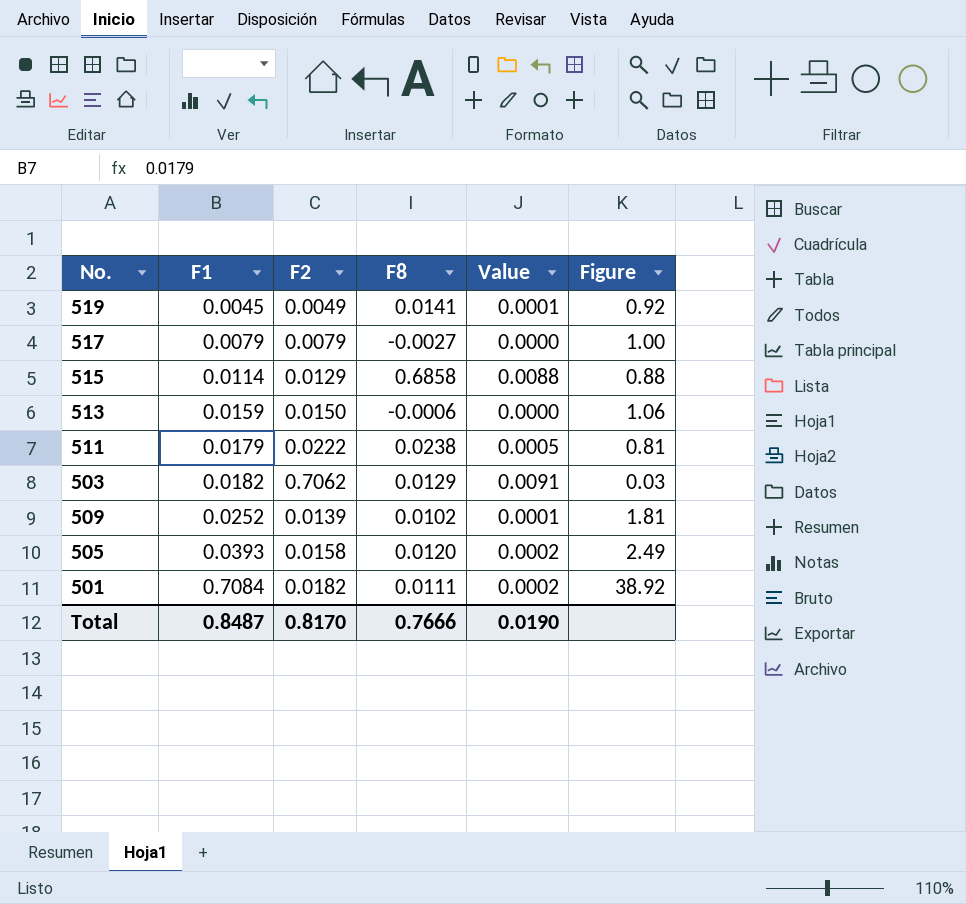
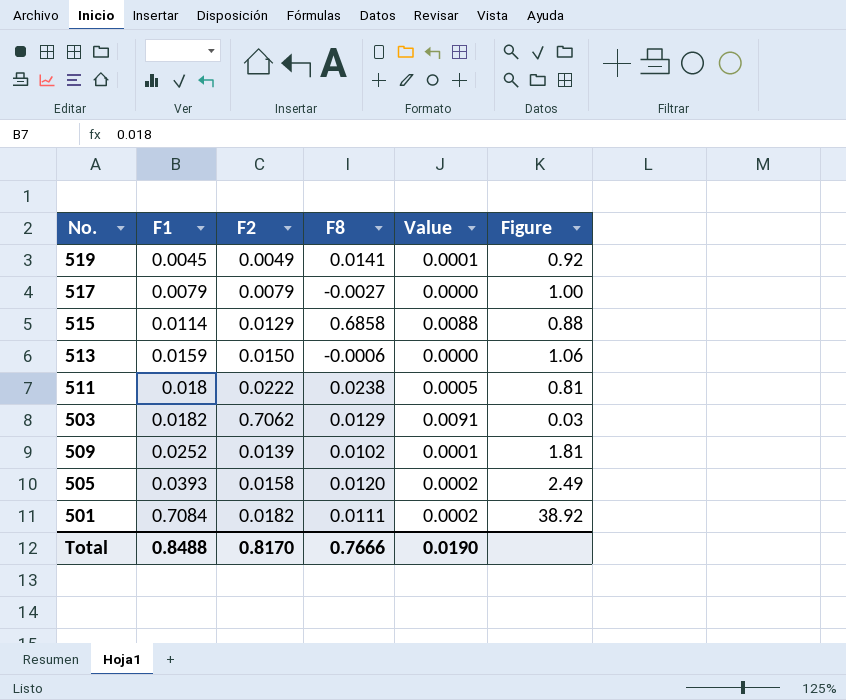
511 | F1: 0.0179 -> 0.018
Total | F1: 0.8487 -> 0.8488

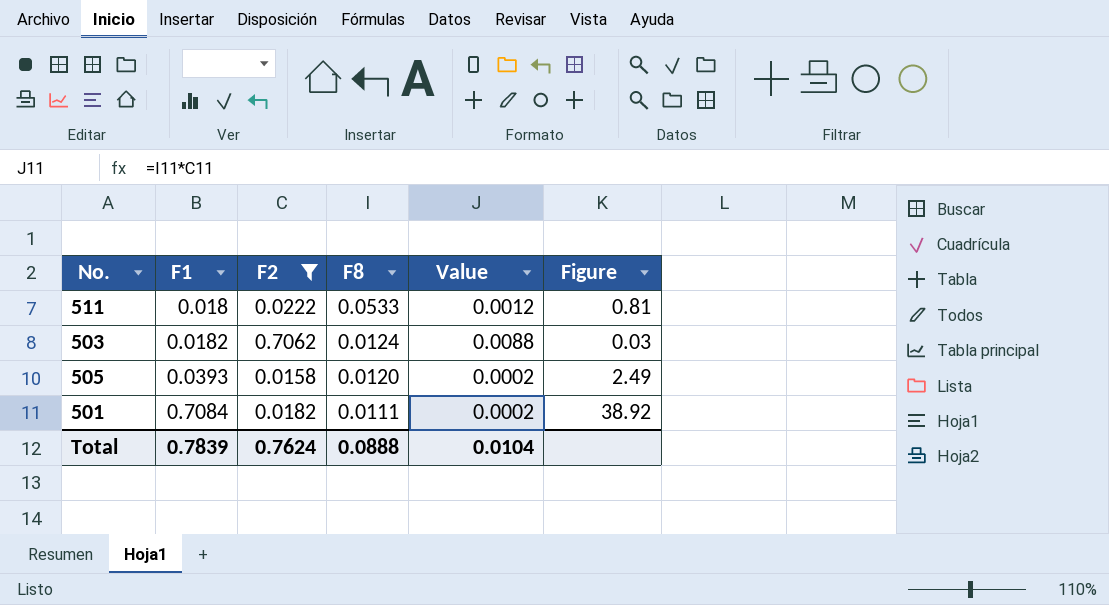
filter: none -> F2 >= 0.0158
511 | F8: 0.0238 -> 0.0533
511 | Value: 0.0005 -> 0.0012
503 | F8: 0.0129 -> 0.0124
503 | Value: 0.0091 -> 0.0088
Total | F1: 0.8488 -> 0.7839
Total | F2: 0.8170 -> 0.7624
Total | F8: 0.7666 -> 0.0888
Total | Value: 0.0190 -> 0.0104

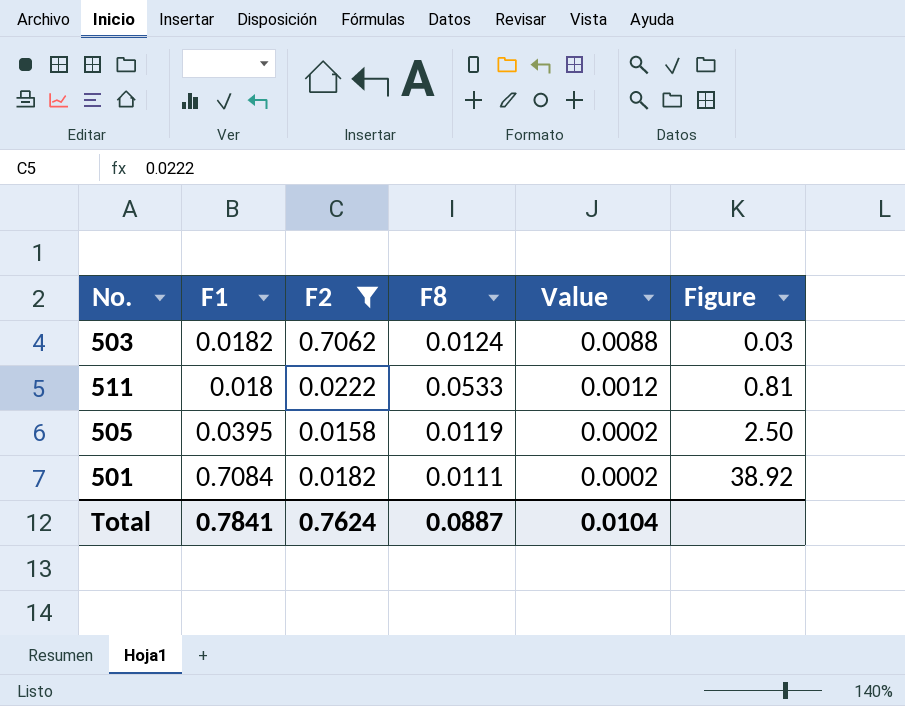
row order: F1 ascending -> Value descending
505 | F1: 0.0393 -> 0.0395
505 | F8: 0.0120 -> 0.0119
505 | Figure: 2.49 -> 2.50
Total | F1: 0.7839 -> 0.7841
Total | F8: 0.0888 -> 0.0887

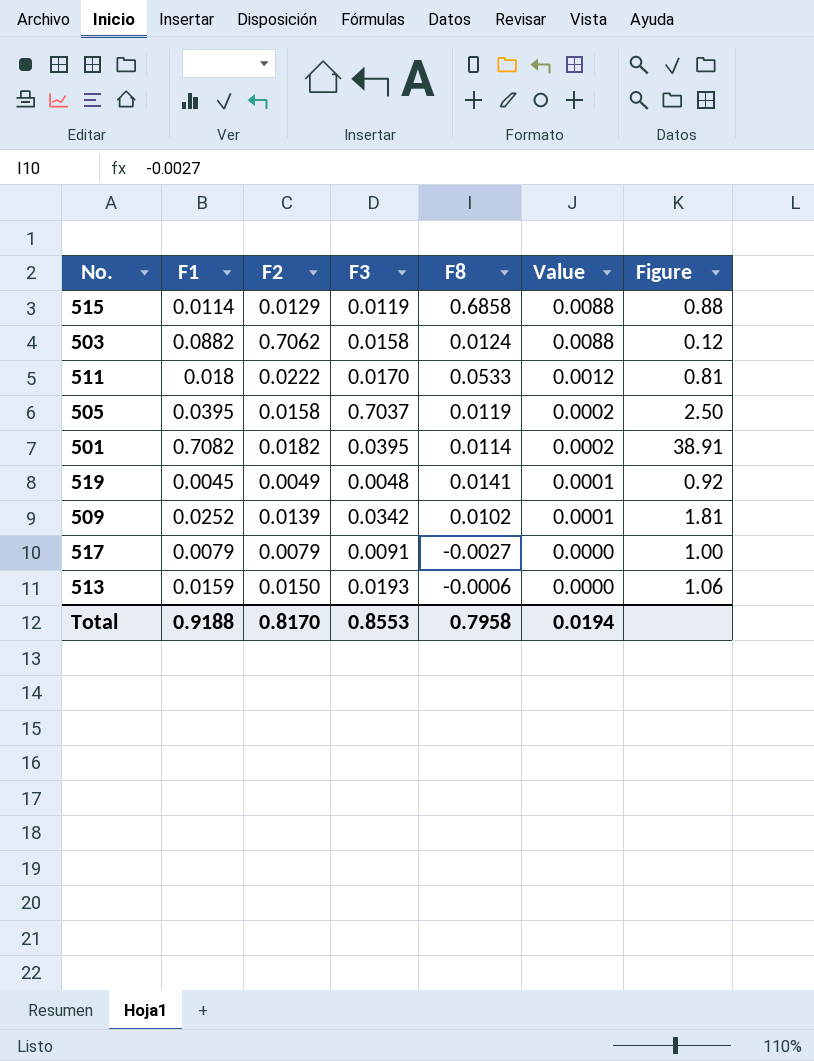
filter: F2 >= 0.0158 -> none
column F3 | position: none -> 4
503 | F1: 0.0182 -> 0.0882
503 | Figure: 0.03 -> 0.12
501 | F1: 0.7084 -> 0.7082
501 | F8: 0.0111 -> 0.0114
501 | Figure: 38.92 -> 38.91
Total | F1: 0.7841 -> 0.9188
Total | F2: 0.7624 -> 0.8170
Total | F8: 0.0887 -> 0.7958
Total | Value: 0.0104 -> 0.0194

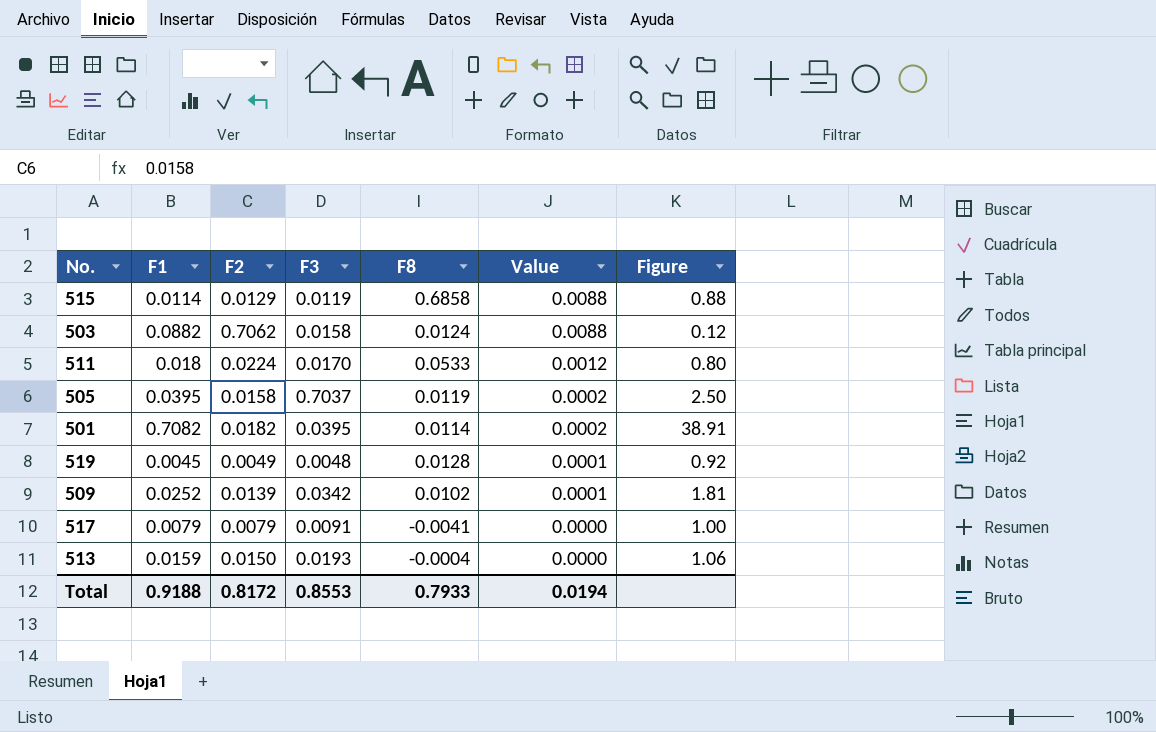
511 | F2: 0.0222 -> 0.0224
511 | Figure: 0.81 -> 0.80
519 | F8: 0.0141 -> 0.0128
517 | F8: -0.0027 -> -0.0041
513 | F8: -0.0006 -> -0.0004
Total | F2: 0.8170 -> 0.8172
Total | F8: 0.7958 -> 0.7933

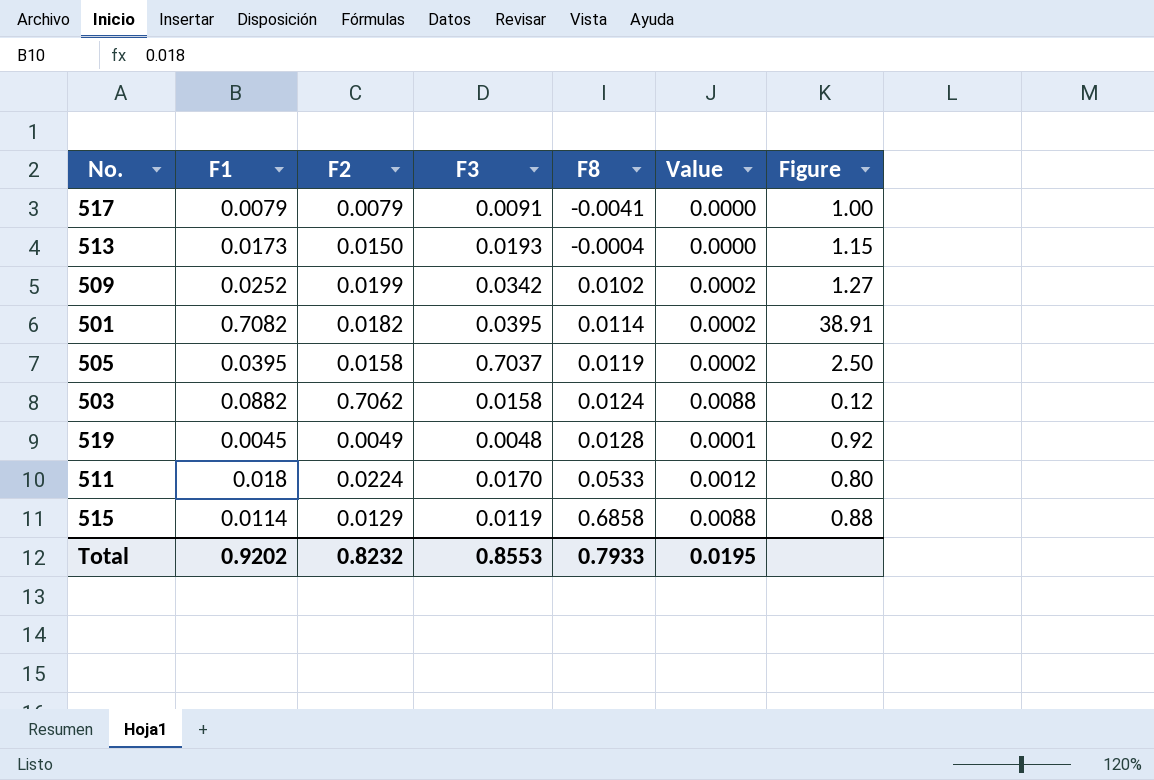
row order: Value descending -> F8 ascending
513 | F1: 0.0159 -> 0.0173
513 | Figure: 1.06 -> 1.15
509 | F2: 0.0139 -> 0.0199
509 | Value: 0.0001 -> 0.0002
509 | Figure: 1.81 -> 1.27
Total | F1: 0.9188 -> 0.9202
Total | F2: 0.8172 -> 0.8232
Total | Value: 0.0194 -> 0.0195

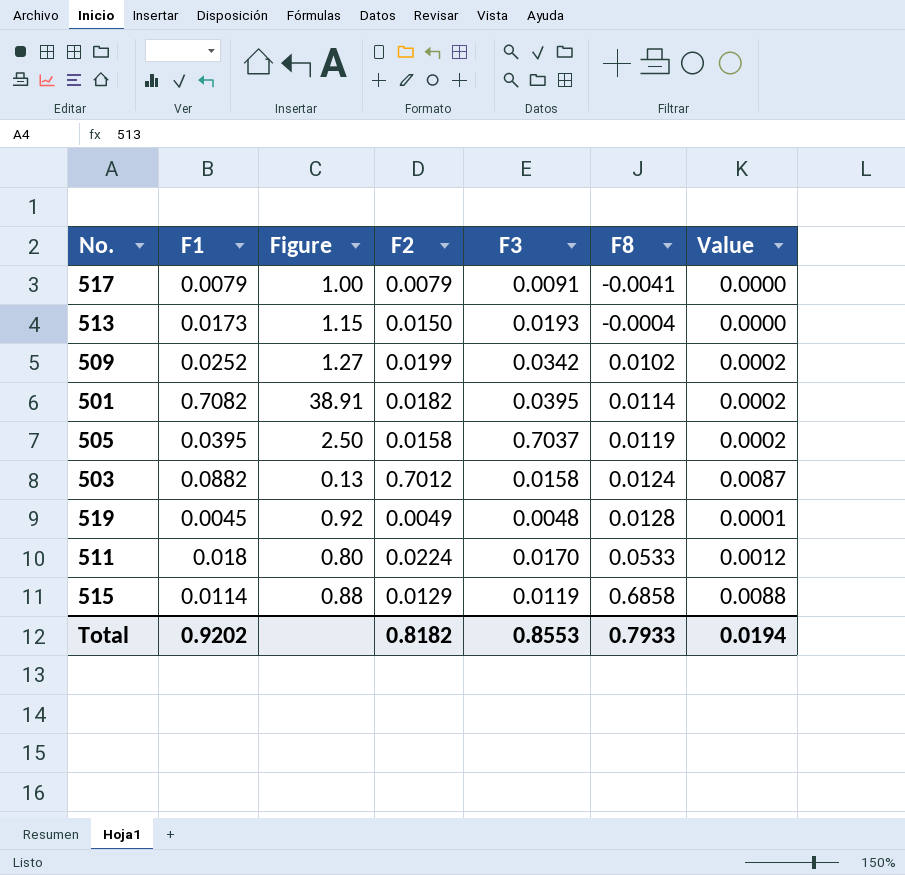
column Figure | position: 7 -> 3
503 | Figure: 0.12 -> 0.13
503 | F2: 0.7062 -> 0.7012
503 | Value: 0.0088 -> 0.0087
Total | F2: 0.8232 -> 0.8182
Total | Value: 0.0195 -> 0.0194

